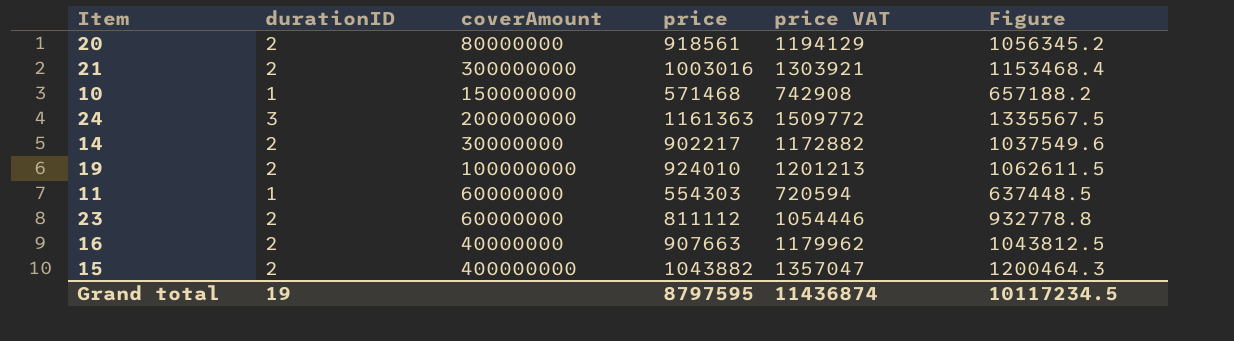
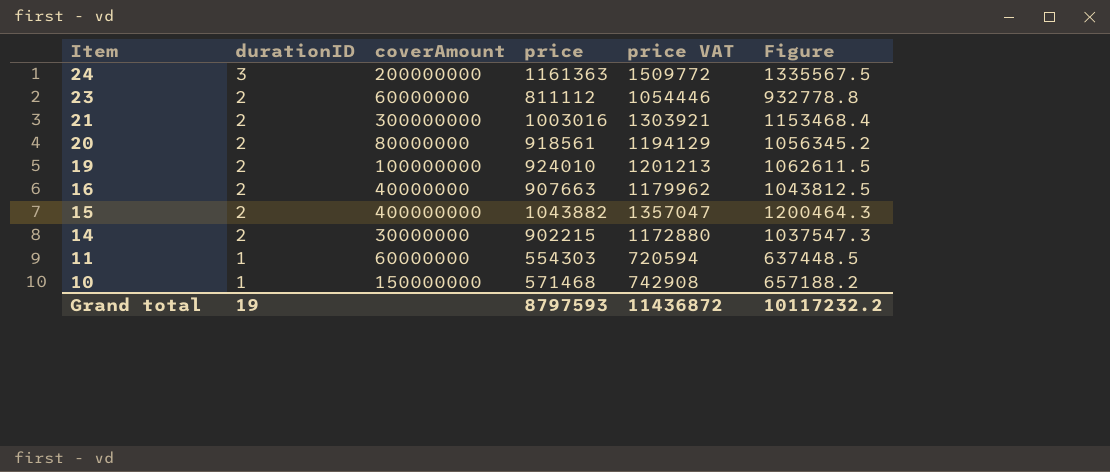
row order: none -> Item descending
14 | price: 902217 -> 902215
14 | price VAT: 1172882 -> 1172880
14 | Figure: 1037549.6 -> 1037547.3
Grand total | price: 8797595 -> 8797593
Grand total | price VAT: 11436874 -> 11436872
Grand total | Figure: 10117234.5 -> 10117232.2

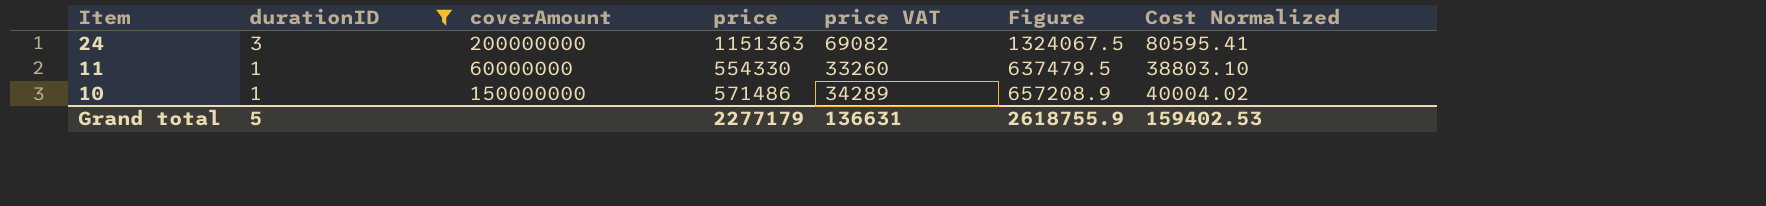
filter: none -> durationID != 2
column price VAT | formula: [price] * 1.3 -> [price] * 0.06
column Cost Normalized | formula: none -> [price] * 0.07
24 | price: 1161363 -> 1151363
24 | Figure: 1335567.5 -> 1324067.5
11 | price: 554303 -> 554330
11 | Figure: 637448.5 -> 637479.5
10 | price: 571468 -> 571486
10 | Figure: 657188.2 -> 657208.9
Grand total | durationID: 19 -> 5
Grand total | price: 8797593 -> 2277179
Grand total | price VAT: 11436872 -> 136631
Grand total | Figure: 10117232.2 -> 2618755.9

